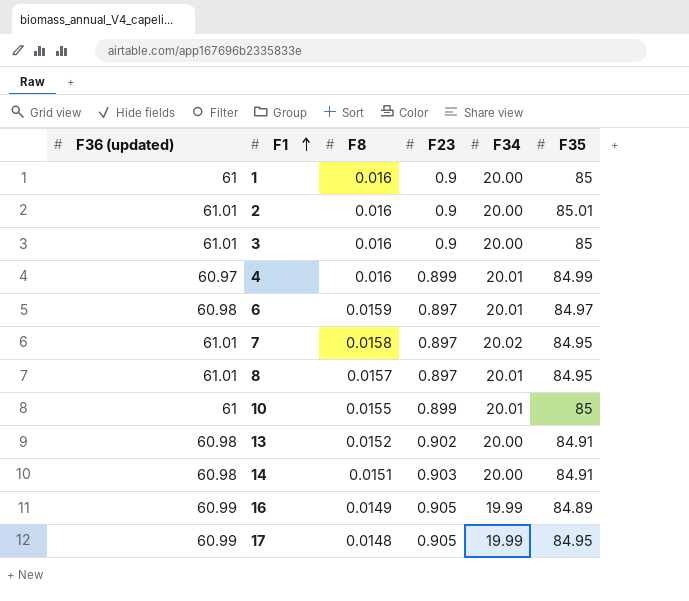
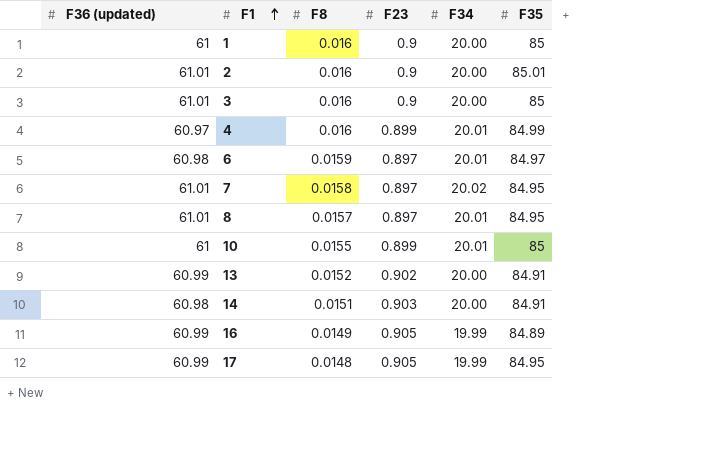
13 | F36 (updated): 60.98 -> 60.99

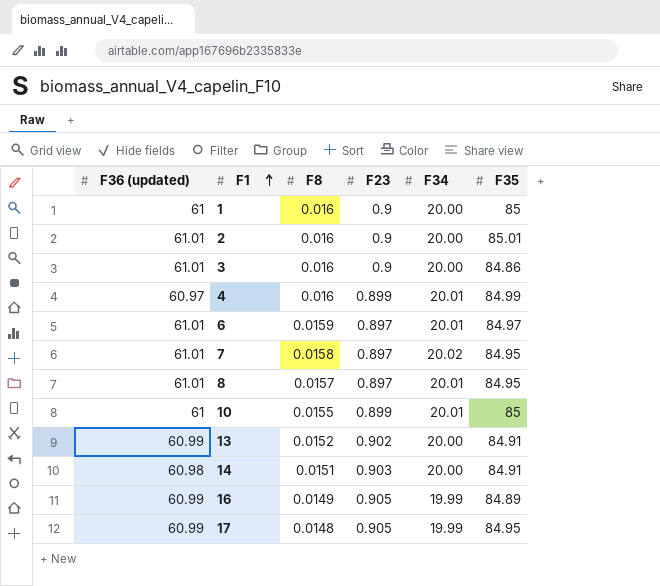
3 | F35: 85 -> 84.86
6 | F36 (updated): 60.98 -> 61.01

